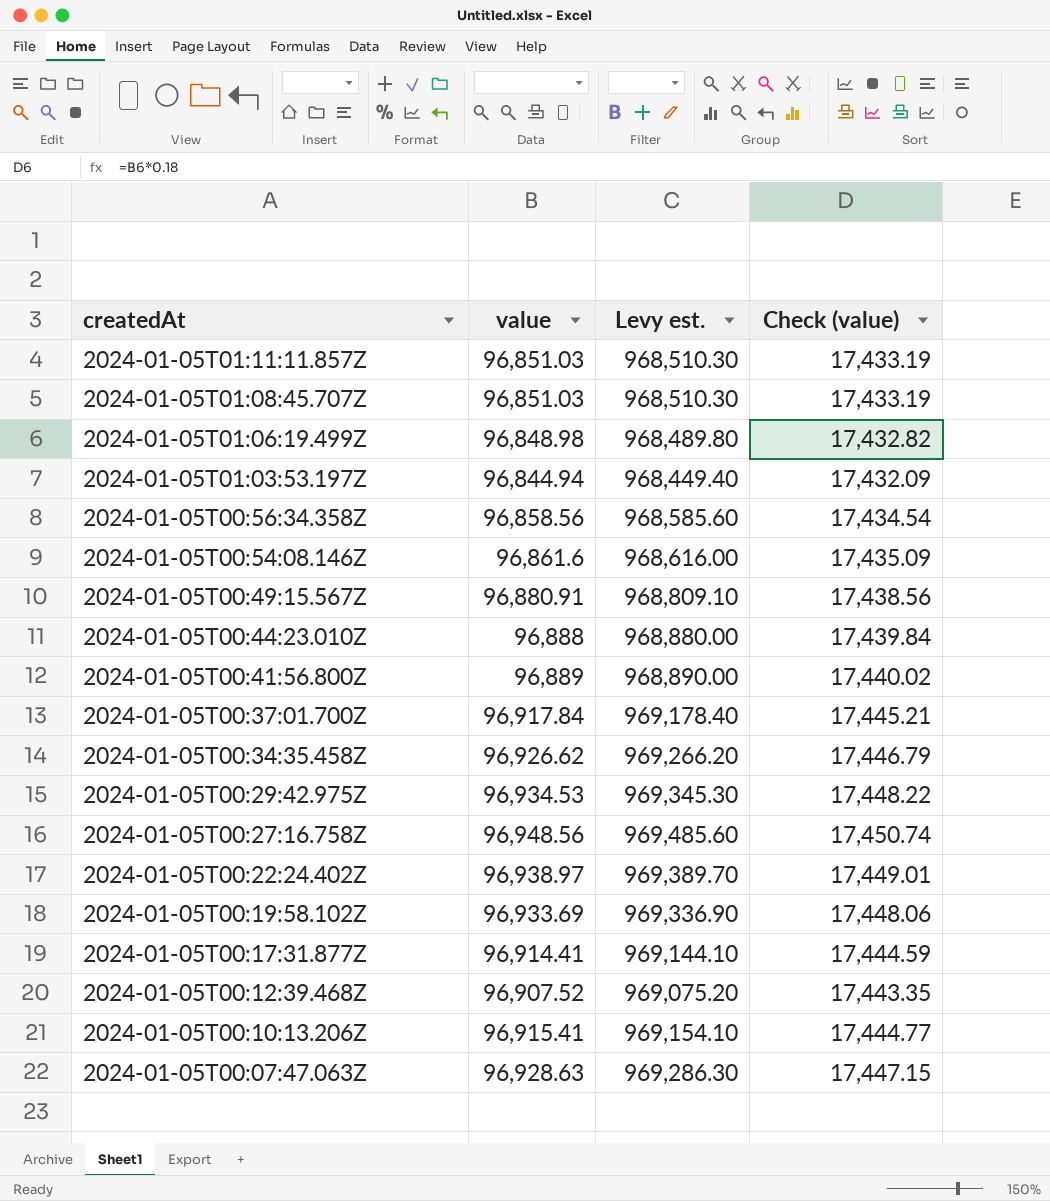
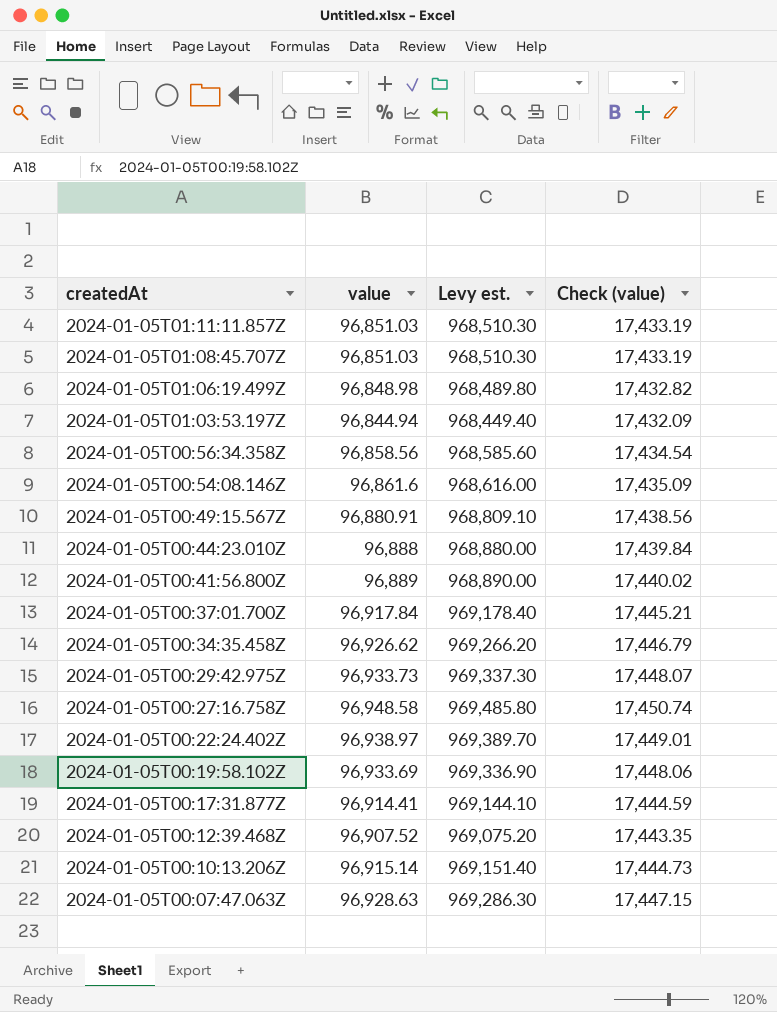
2024-01-05T00:29:42.975Z | value: 96,934.53 -> 96,933.73
2024-01-05T00:29:42.975Z | Levy est.: 969,345.30 -> 969,337.30
2024-01-05T00:29:42.975Z | Check (value): 17,448.22 -> 17,448.07
2024-01-05T00:27:16.758Z | value: 96,948.56 -> 96,948.58
2024-01-05T00:27:16.758Z | Levy est.: 969,485.60 -> 969,485.80
2024-01-05T00:10:13.206Z | value: 96,915.41 -> 96,915.14
2024-01-05T00:10:13.206Z | Levy est.: 969,154.10 -> 969,151.40
2024-01-05T00:10:13.206Z | Check (value): 17,444.77 -> 17,444.73

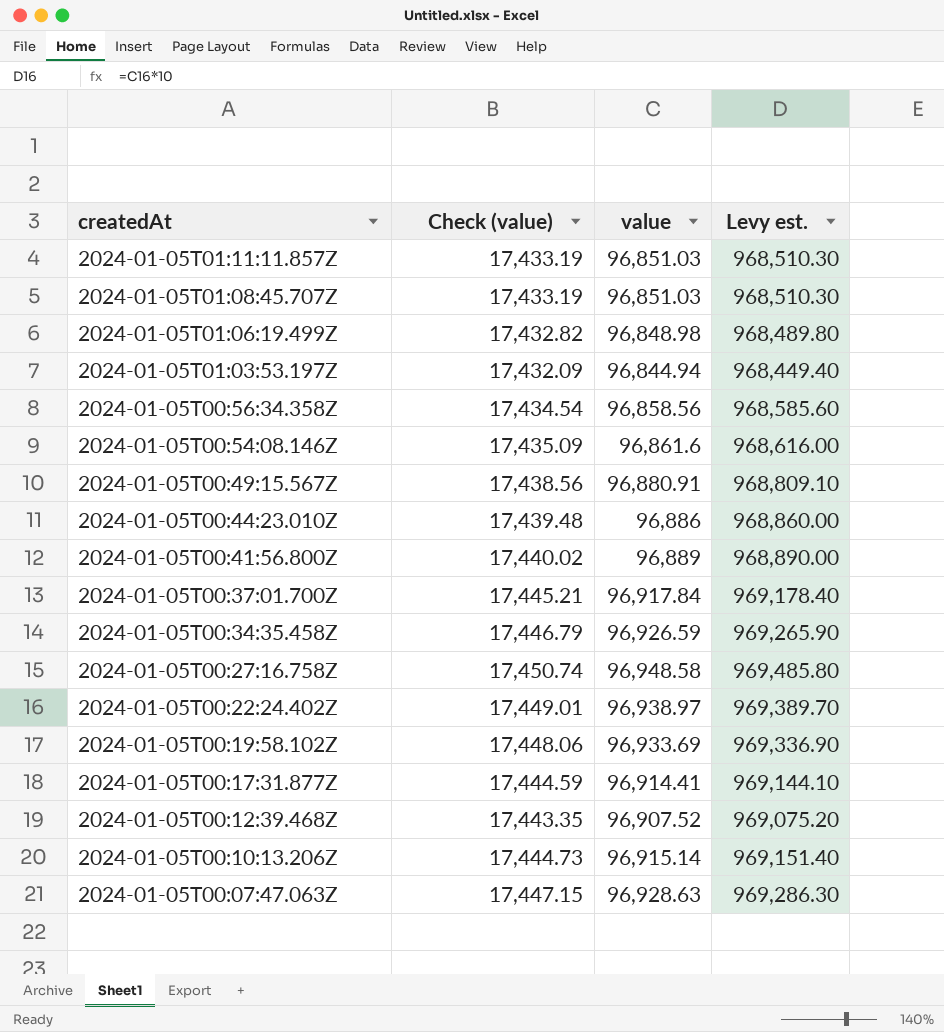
column Check (value) | position: 4 -> 2
row 2024-01-05T00:29:42.975Z: 96,933.73 | 969,337.30 | 17,448.07 -> none
2024-01-05T00:44:23.010Z | Check (value): 17,439.84 -> 17,439.48
2024-01-05T00:44:23.010Z | value: 96,888 -> 96,886
2024-01-05T00:44:23.010Z | Levy est.: 968,880.00 -> 968,860.00
2024-01-05T00:34:35.458Z | value: 96,926.62 -> 96,926.59
2024-01-05T00:34:35.458Z | Levy est.: 969,266.20 -> 969,265.90

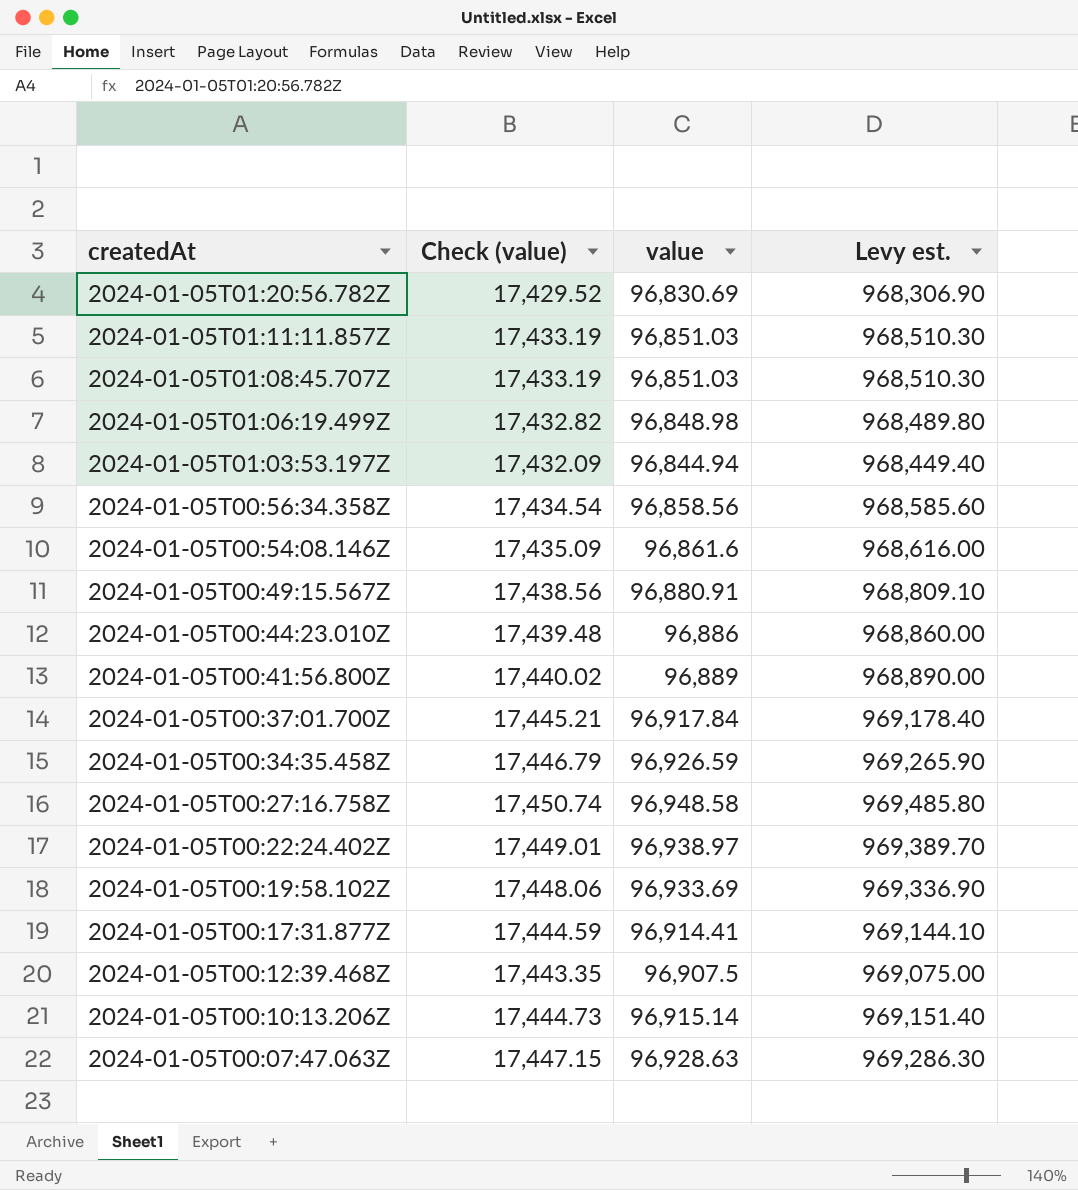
row 2024-01-05T01:20:56.782Z: none -> 17,429.52 | 96,830.69 | 968,306.90
2024-01-05T00:12:39.468Z | value: 96,907.52 -> 96,907.5
2024-01-05T00:12:39.468Z | Levy est.: 969,075.20 -> 969,075.00

